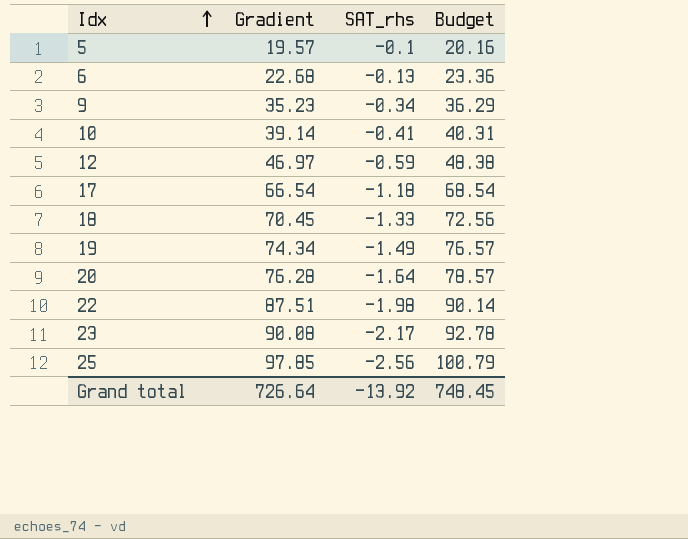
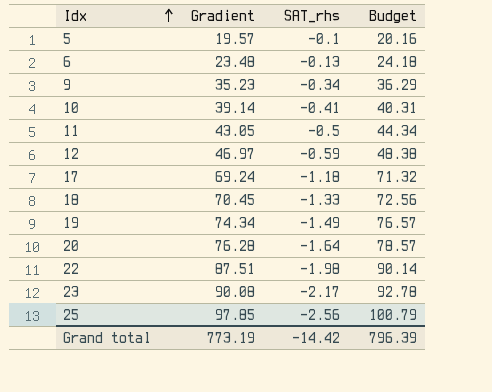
6 | Gradient: 22.68 -> 23.48
6 | Budget: 23.36 -> 24.18
row 11: none -> 43.05 | -0.5 | 44.34
17 | Gradient: 66.54 -> 69.24
17 | Budget: 68.54 -> 71.32
Grand total | Gradient: 726.64 -> 773.19
Grand total | SAT_rhs: -13.92 -> -14.42
Grand total | Budget: 748.45 -> 796.39

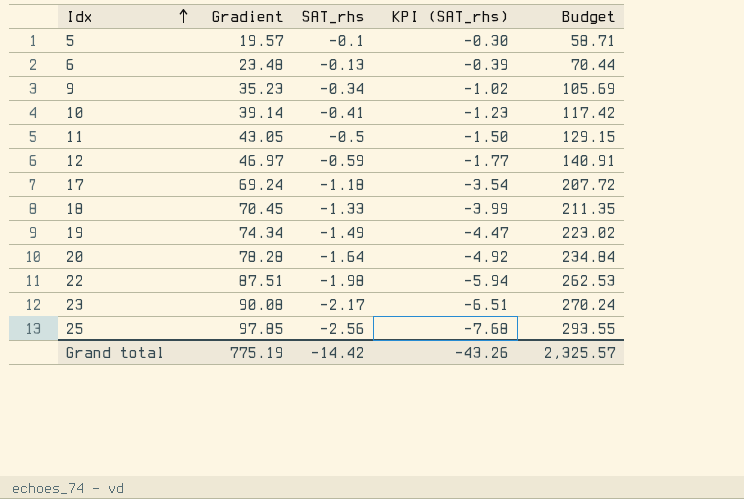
column KPI (SAT_rhs) | formula: none -> [SAT_rhs] * 3
column Budget | formula: [Gradient] * 1.03 -> [Gradient] * 3
20 | Gradient: 76.28 -> 78.28
Grand total | Gradient: 773.19 -> 775.19
Grand total | Budget: 796.39 -> 2,325.57

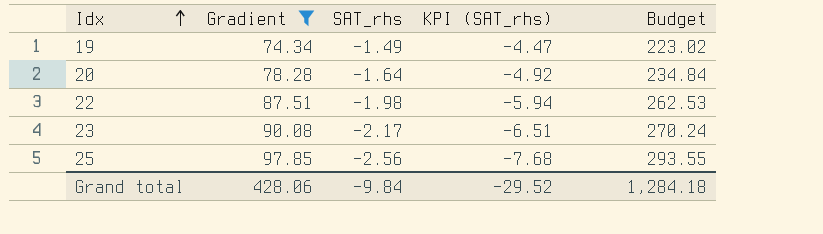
filter: none -> Gradient >= 74.34
Grand total | Gradient: 775.19 -> 428.06
Grand total | SAT_rhs: -14.42 -> -9.84
Grand total | KPI (SAT_rhs): -43.26 -> -29.52
Grand total | Budget: 2,325.57 -> 1,284.18

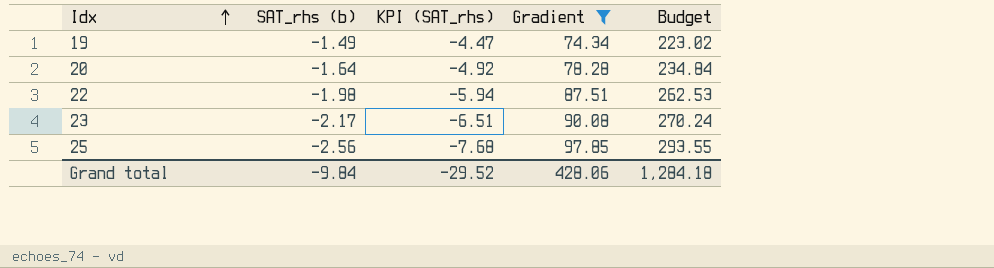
column name: SAT_rhs -> SAT_rhs (b)
column Gradient | position: 2 -> 4

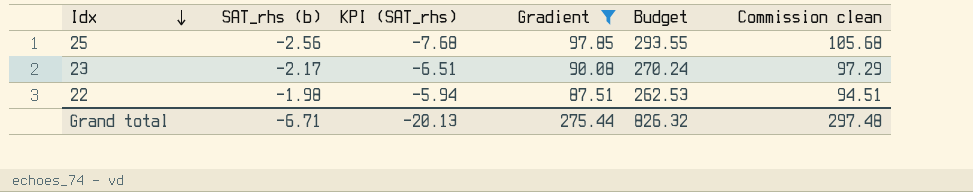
row order: Idx ascending -> Idx descending
column Commission clean | formula: none -> [Gradient] * 1.08
row 19: -1.49 | -4.47 | 74.34 | 223.02 -> none
row 20: -1.64 | -4.92 | 78.28 | 234.84 -> none
Grand total | SAT_rhs (b): -9.84 -> -6.71
Grand total | KPI (SAT_rhs): -29.52 -> -20.13
Grand total | Gradient: 428.06 -> 275.44
Grand total | Budget: 1,284.18 -> 826.32

